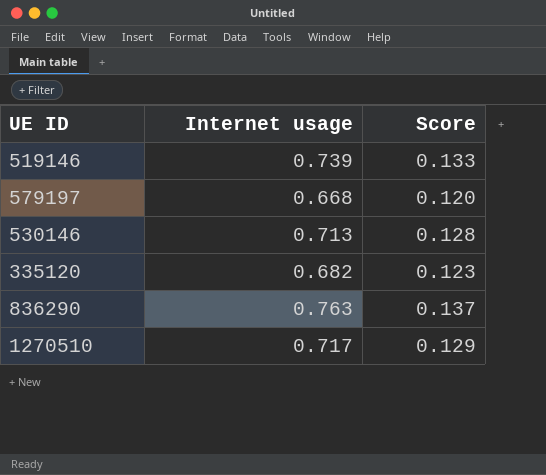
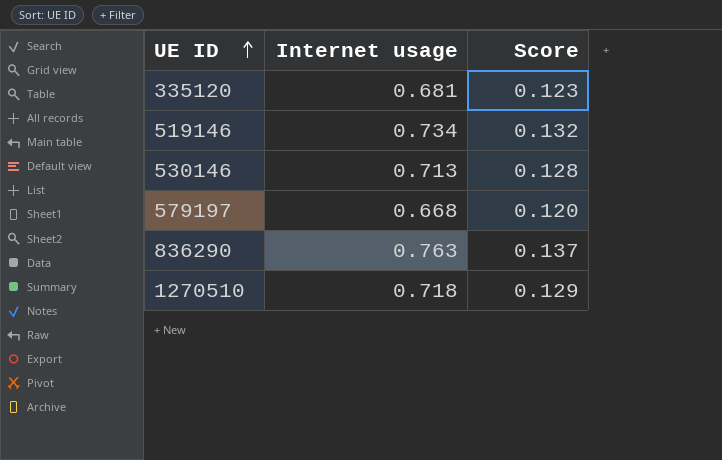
row order: none -> UE ID ascending
335120 | Internet usage: 0.682 -> 0.681
519146 | Internet usage: 0.739 -> 0.734
519146 | Score: 0.133 -> 0.132
1270510 | Internet usage: 0.717 -> 0.718

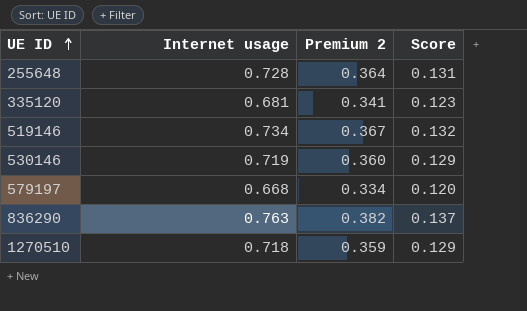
column Premium 2 | formula: none -> [Internet usage] * 0.5
row 255648: none -> 0.728 | 0.364 | 0.131
530146 | Internet usage: 0.713 -> 0.719
530146 | Score: 0.128 -> 0.129

